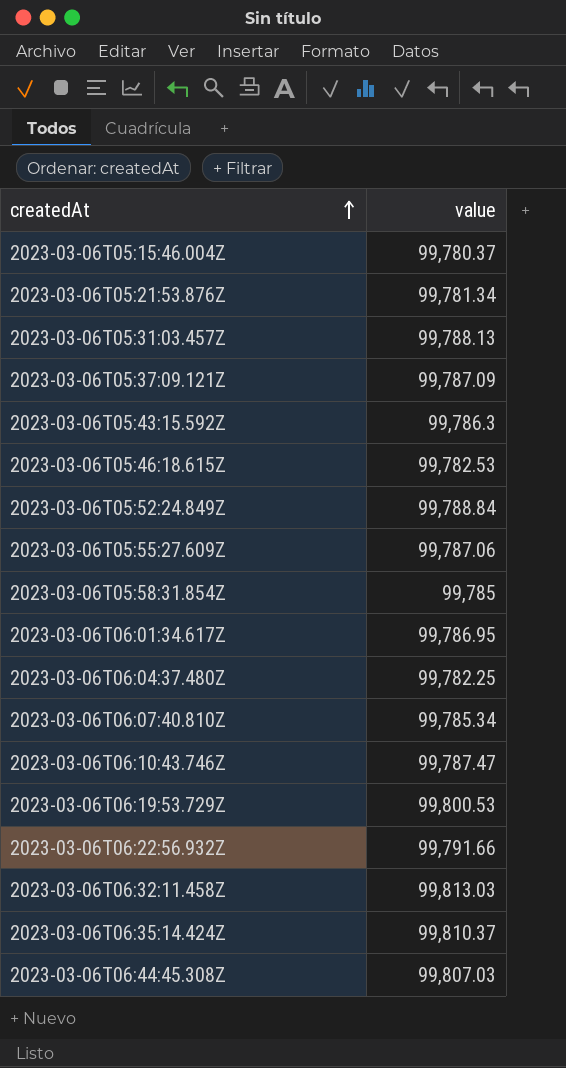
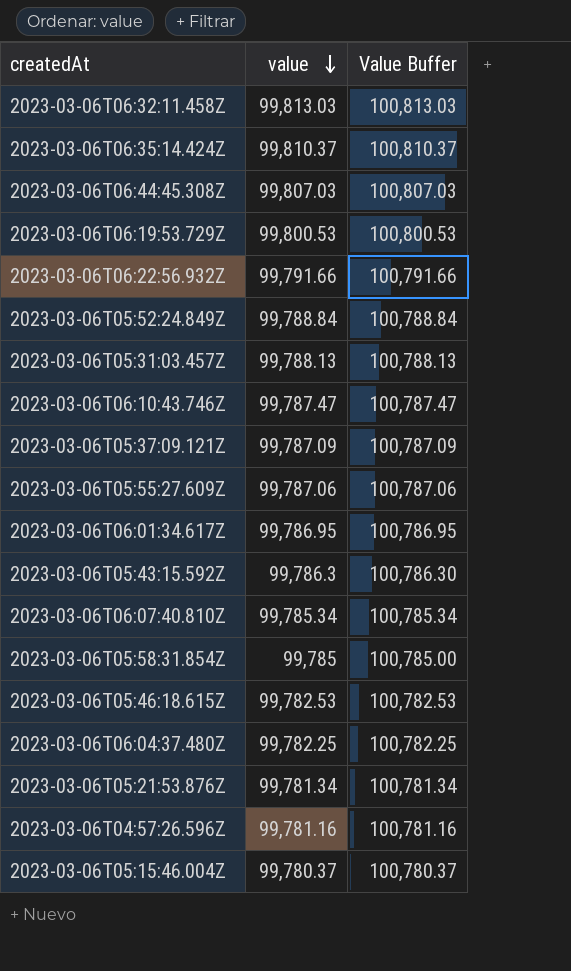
row order: createdAt ascending -> value descending
column Value Buffer | formula: none -> [value] + 1000
row 2023-03-06T04:57:26.596Z: none -> 99,781.16 | 100,781.16

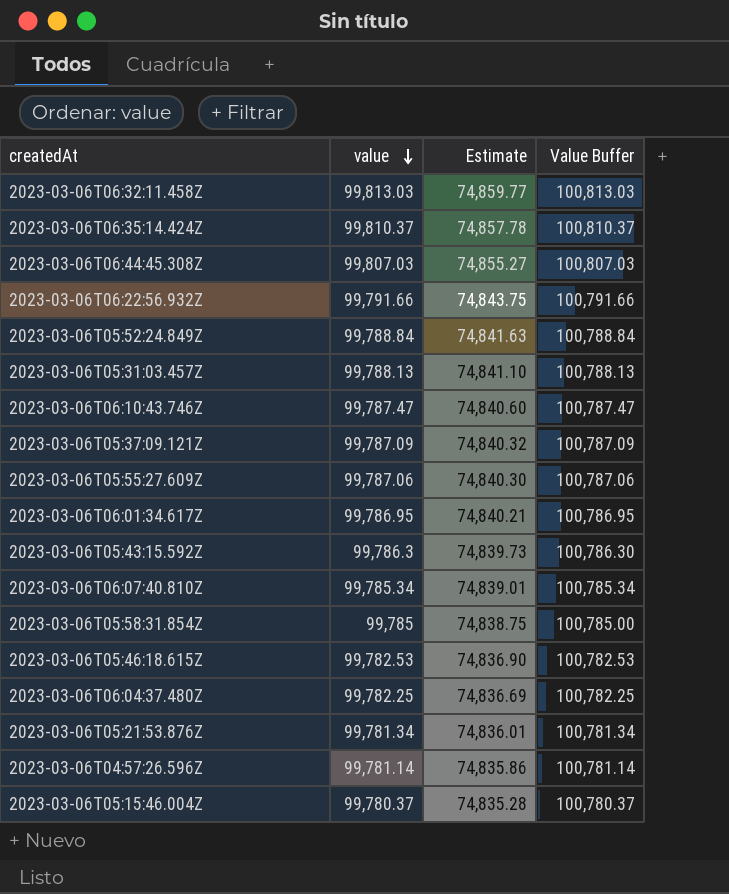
column Estimate | formula: none -> [value] * 0.75
row 2023-03-06T06:19:53.729Z: 99,800.53 | 100,800.53 -> none
2023-03-06T04:57:26.596Z | value: 99,781.16 -> 99,781.14
2023-03-06T04:57:26.596Z | Value Buffer: 100,781.16 -> 100,781.14

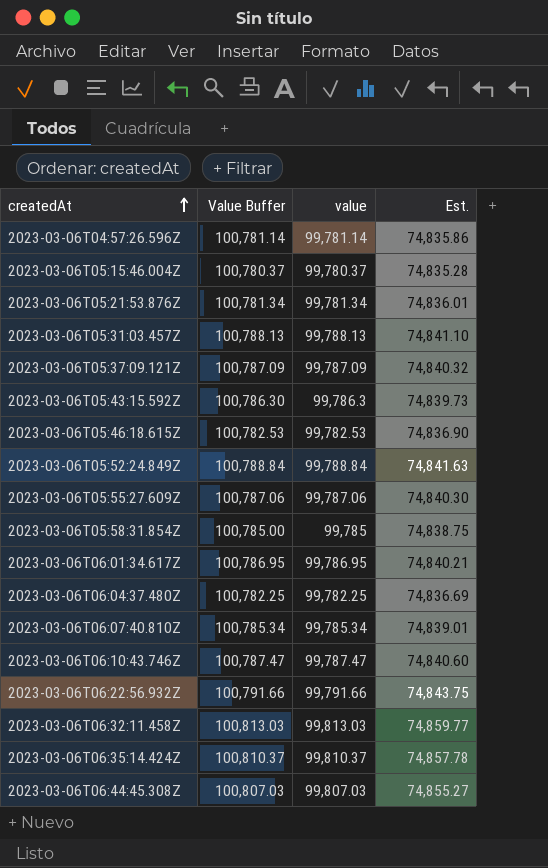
row order: value descending -> createdAt ascending
column Value Buffer | position: 4 -> 2
column name: Estimate -> Est.

